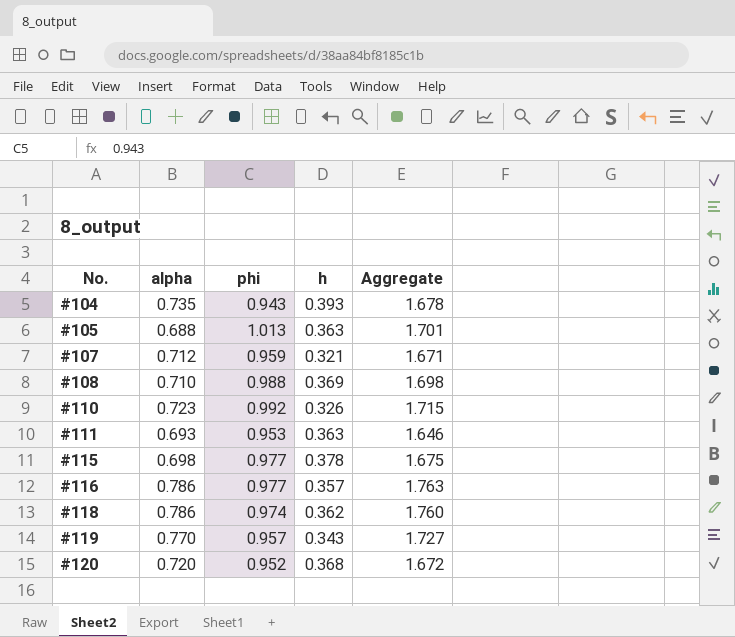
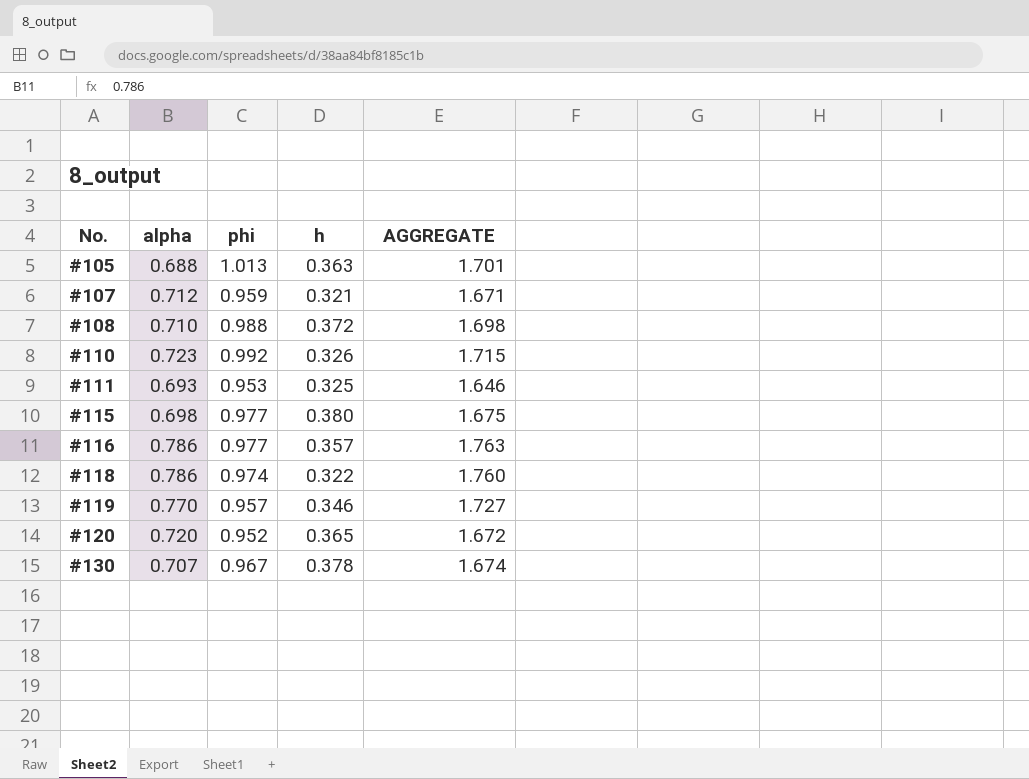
column name: Aggregate -> AGGREGATE
row #104: 0.735 | 0.943 | 0.393 | 1.678 -> none
#108 | h: 0.369 -> 0.372
#111 | h: 0.363 -> 0.325
#115 | h: 0.378 -> 0.380
#118 | h: 0.362 -> 0.322
#119 | h: 0.343 -> 0.346
#120 | h: 0.368 -> 0.365
row #130: none -> 0.707 | 0.967 | 0.378 | 1.674

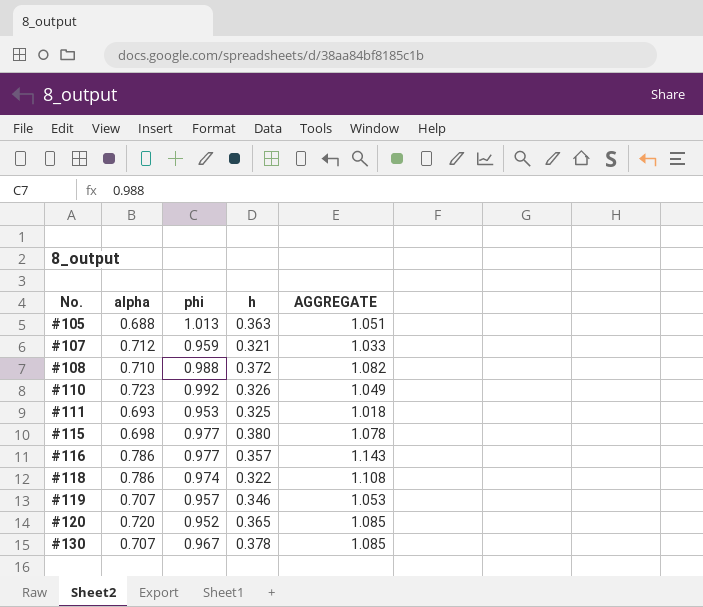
column AGGREGATE | formula: [alpha] + [phi] -> [alpha] + [h]
#119 | alpha: 0.770 -> 0.707

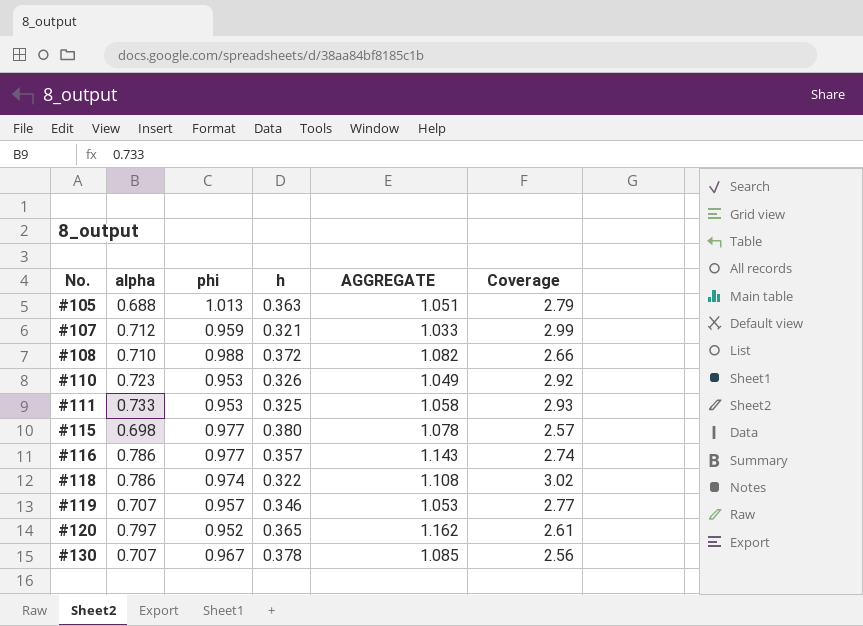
column Coverage | formula: none -> [phi] / [h]
#110 | phi: 0.992 -> 0.953
#111 | alpha: 0.693 -> 0.733
#111 | AGGREGATE: 1.018 -> 1.058
#120 | alpha: 0.720 -> 0.797
#120 | AGGREGATE: 1.085 -> 1.162

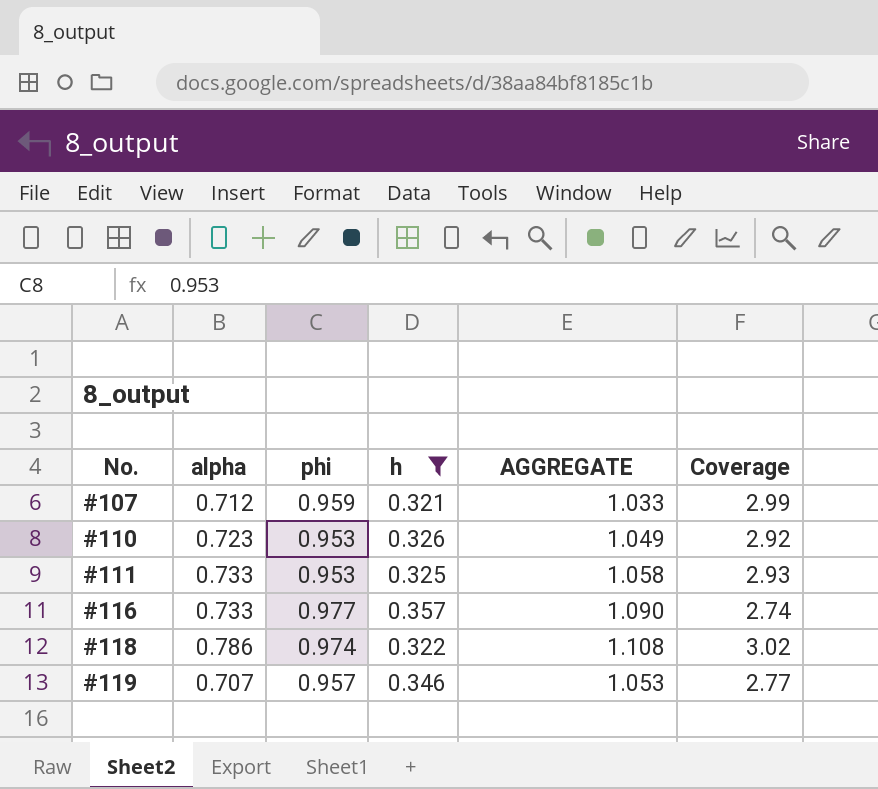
filter: none -> h <= 0.357
#116 | alpha: 0.786 -> 0.733
#116 | AGGREGATE: 1.143 -> 1.090

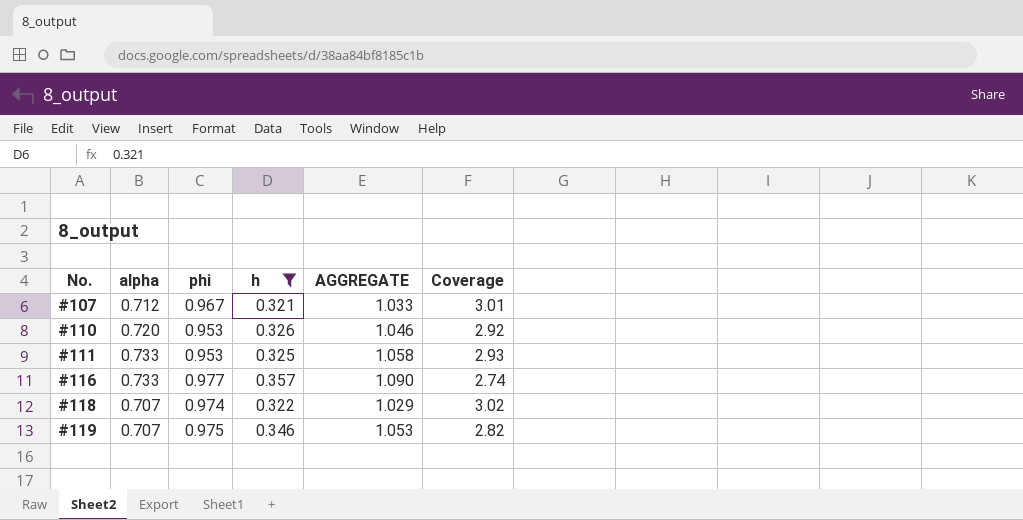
#107 | phi: 0.959 -> 0.967
#107 | Coverage: 2.99 -> 3.01
#110 | alpha: 0.723 -> 0.720
#110 | AGGREGATE: 1.049 -> 1.046
#118 | alpha: 0.786 -> 0.707
#118 | AGGREGATE: 1.108 -> 1.029
#119 | phi: 0.957 -> 0.975
#119 | Coverage: 2.77 -> 2.82

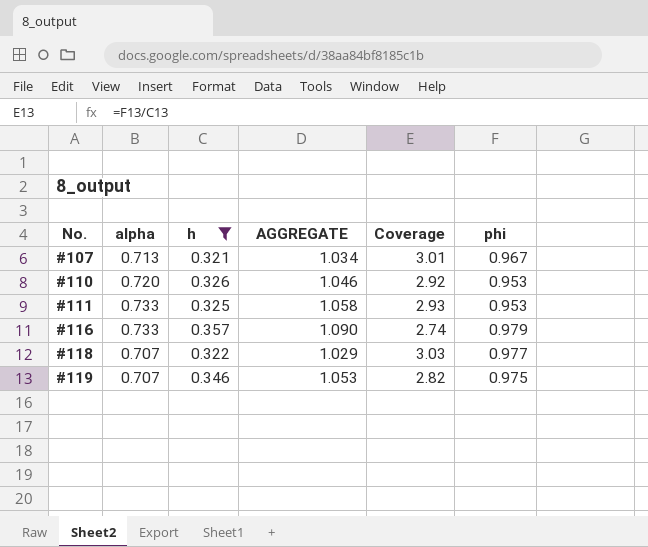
column phi | position: 3 -> 6
#107 | alpha: 0.712 -> 0.713
#107 | AGGREGATE: 1.033 -> 1.034
#116 | phi: 0.977 -> 0.979
#118 | Coverage: 3.02 -> 3.03
#118 | phi: 0.974 -> 0.977

